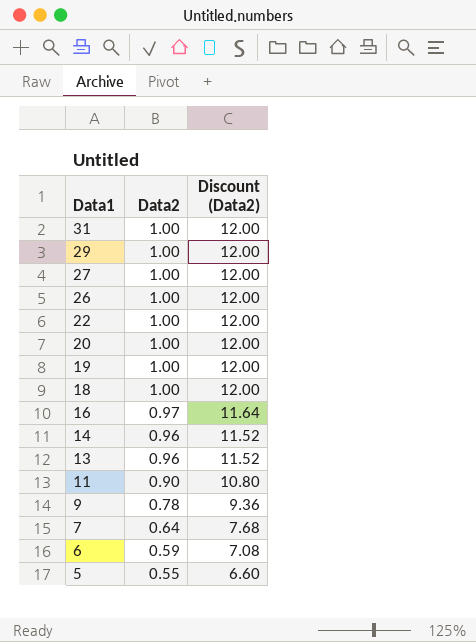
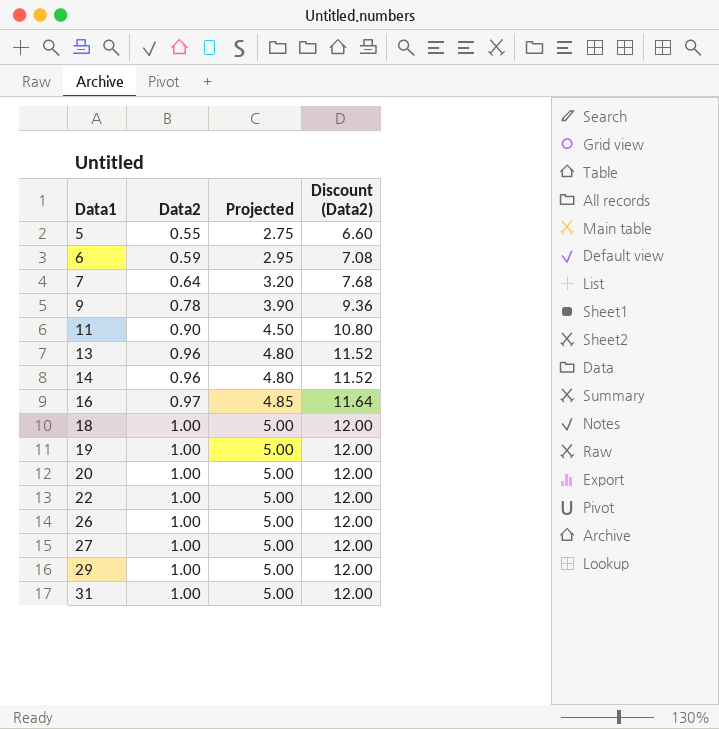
row order: Data1 descending -> Data1 ascending
column Projected | formula: none -> [Data2] * 5

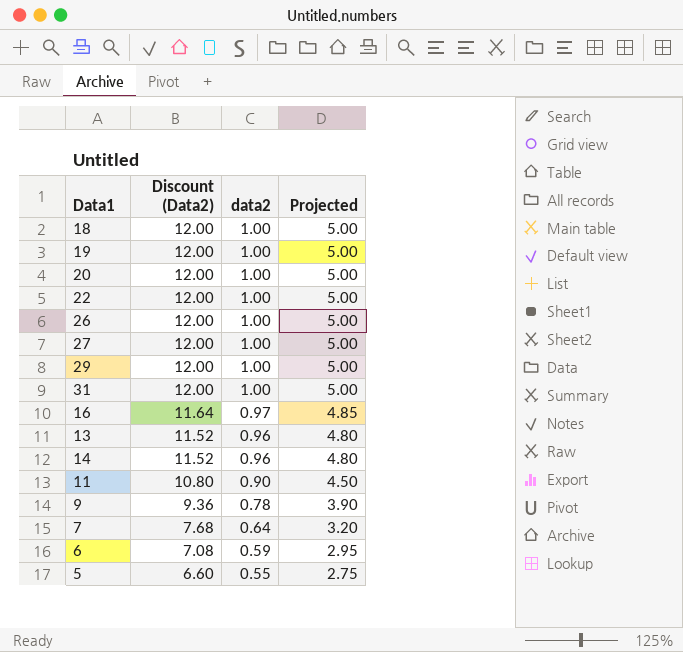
row order: Data1 ascending -> Discount (Data2) descending
column Discount (Data2) | position: 4 -> 2
column name: Data2 -> data2

